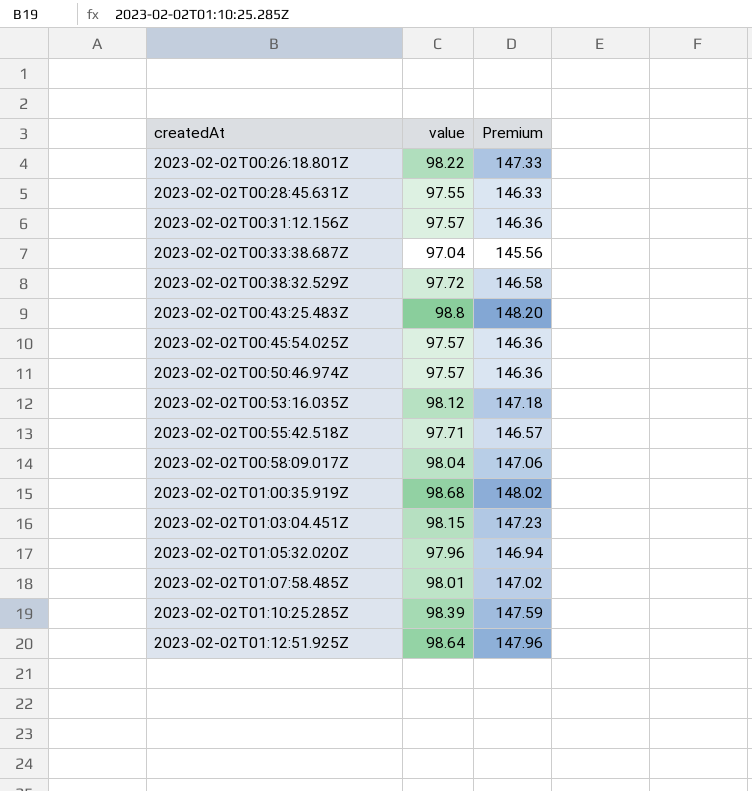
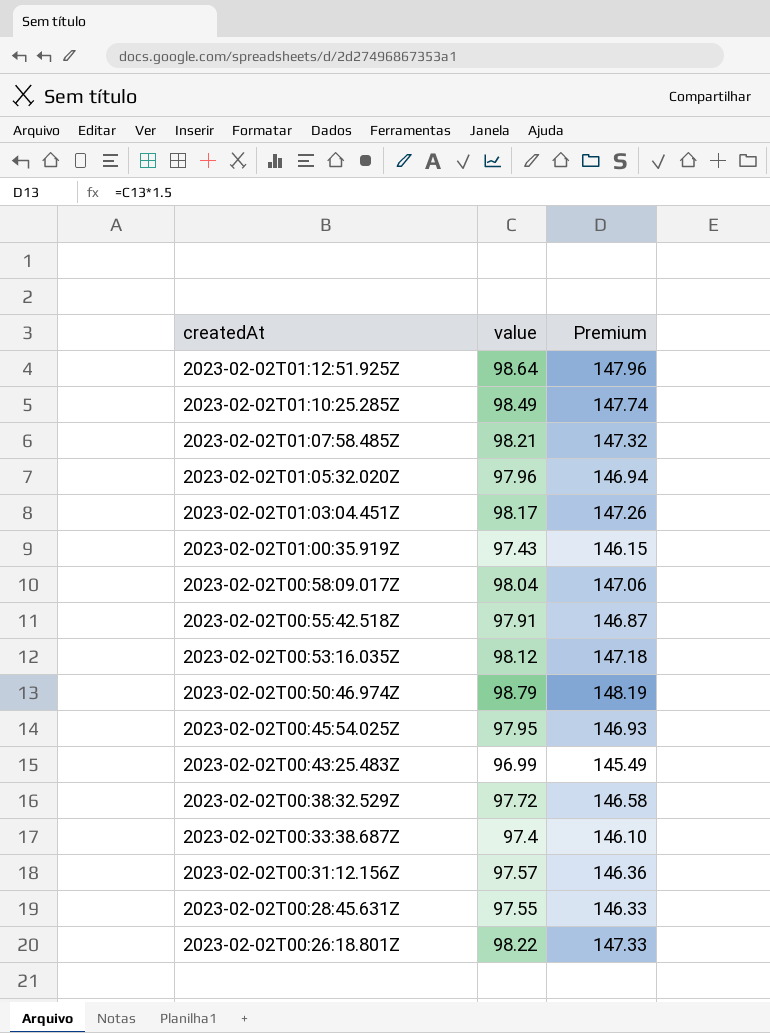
row order: createdAt ascending -> createdAt descending
2023-02-02T01:10:25.285Z | value: 98.39 -> 98.49
2023-02-02T01:10:25.285Z | Premium: 147.59 -> 147.74
2023-02-02T01:07:58.485Z | value: 98.01 -> 98.21
2023-02-02T01:07:58.485Z | Premium: 147.02 -> 147.32
2023-02-02T01:03:04.451Z | value: 98.15 -> 98.17
2023-02-02T01:03:04.451Z | Premium: 147.23 -> 147.26
2023-02-02T01:00:35.919Z | value: 98.68 -> 97.43
2023-02-02T01:00:35.919Z | Premium: 148.02 -> 146.15
2023-02-02T00:55:42.518Z | value: 97.71 -> 97.91
2023-02-02T00:55:42.518Z | Premium: 146.57 -> 146.87
2023-02-02T00:50:46.974Z | value: 97.57 -> 98.79
2023-02-02T00:50:46.974Z | Premium: 146.36 -> 148.19
2023-02-02T00:45:54.025Z | value: 97.57 -> 97.95
2023-02-02T00:45:54.025Z | Premium: 146.36 -> 146.93
2023-02-02T00:43:25.483Z | value: 98.8 -> 96.99
2023-02-02T00:43:25.483Z | Premium: 148.20 -> 145.49
2023-02-02T00:33:38.687Z | value: 97.04 -> 97.4
2023-02-02T00:33:38.687Z | Premium: 145.56 -> 146.10

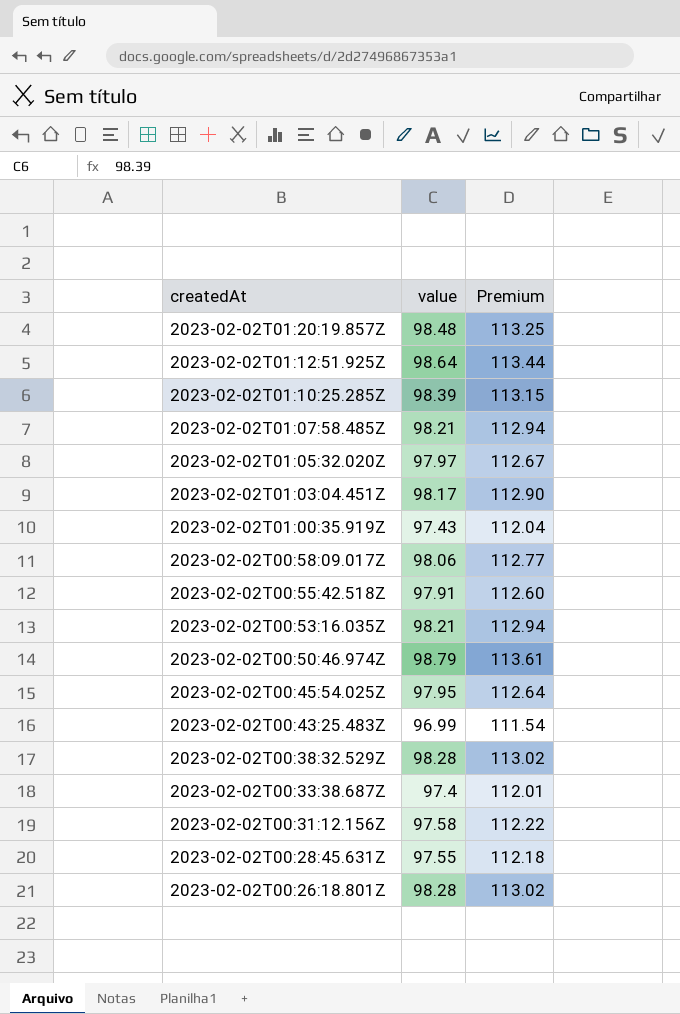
column Premium | formula: [value] * 1.5 -> [value] * 1.15
row 2023-02-02T01:20:19.857Z: none -> 98.48 | 113.25
2023-02-02T01:10:25.285Z | value: 98.49 -> 98.39
2023-02-02T01:05:32.020Z | value: 97.96 -> 97.97
2023-02-02T00:58:09.017Z | value: 98.04 -> 98.06
2023-02-02T00:53:16.035Z | value: 98.12 -> 98.21
2023-02-02T00:38:32.529Z | value: 97.72 -> 98.28
2023-02-02T00:31:12.156Z | value: 97.57 -> 97.58
2023-02-02T00:26:18.801Z | value: 98.22 -> 98.28

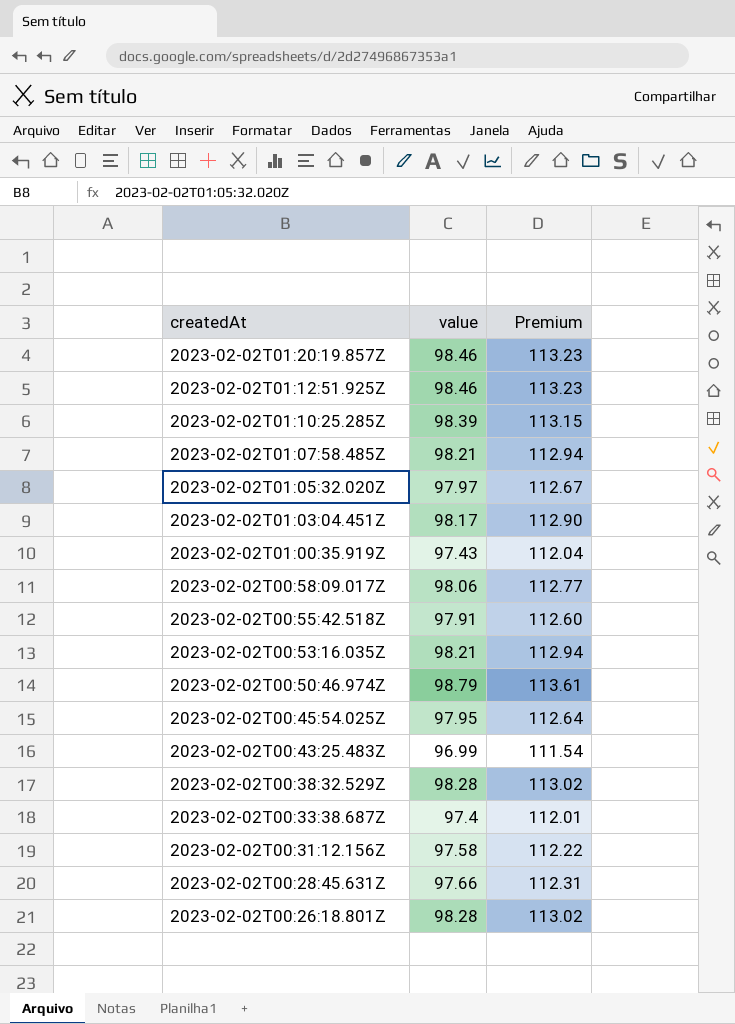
2023-02-02T01:20:19.857Z | value: 98.48 -> 98.46
2023-02-02T01:20:19.857Z | Premium: 113.25 -> 113.23
2023-02-02T01:12:51.925Z | value: 98.64 -> 98.46
2023-02-02T01:12:51.925Z | Premium: 113.44 -> 113.23
2023-02-02T00:28:45.631Z | value: 97.55 -> 97.66
2023-02-02T00:28:45.631Z | Premium: 112.18 -> 112.31

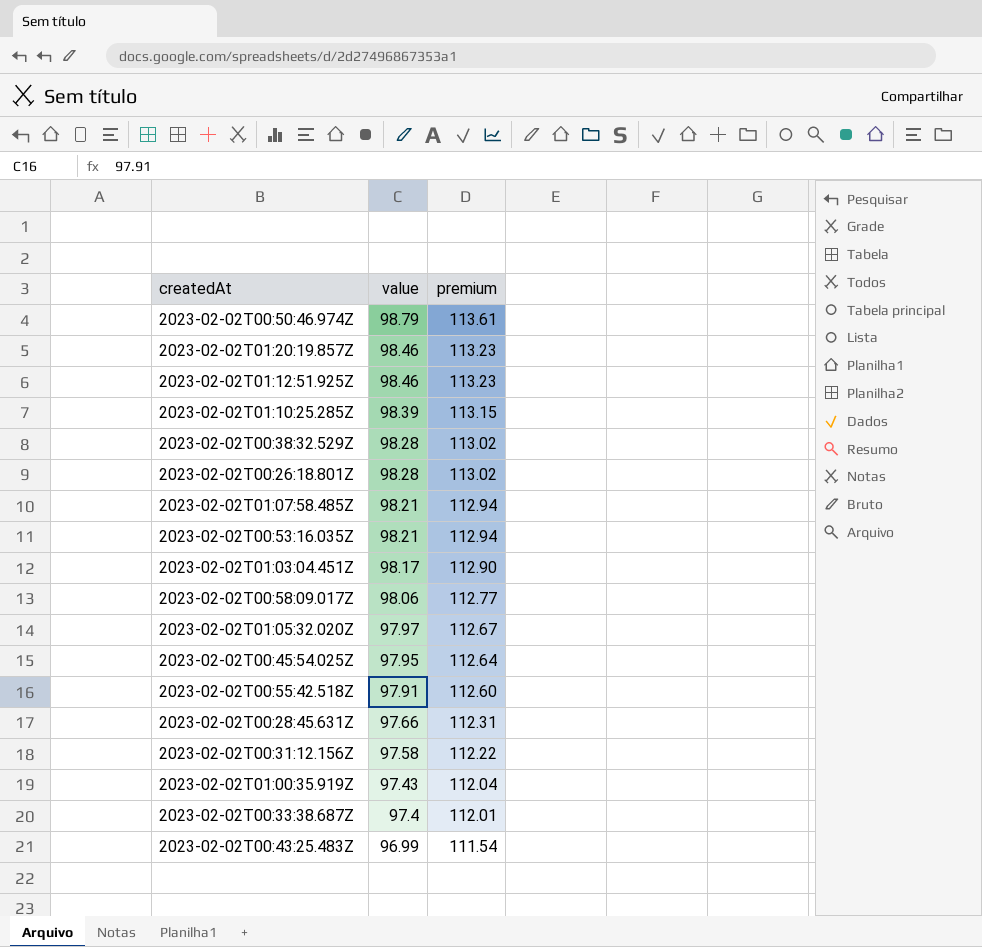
row order: createdAt descending -> value descending
column name: Premium -> premium

